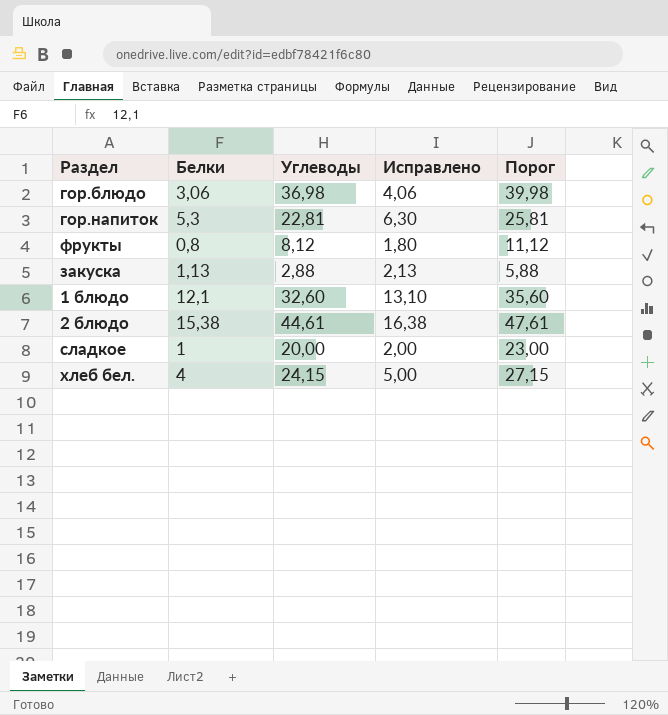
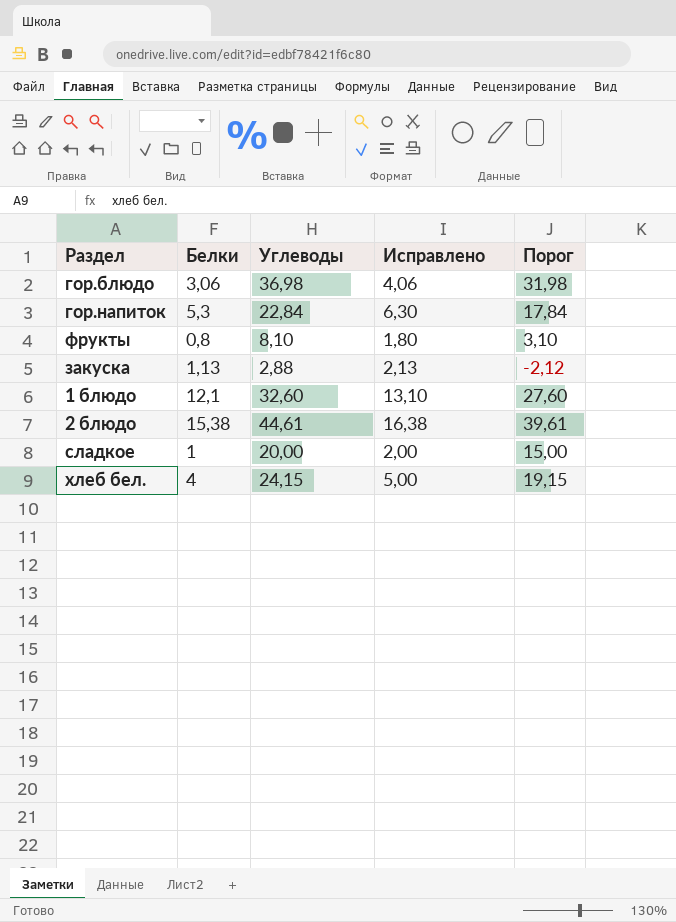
column Порог | formula: [Углеводы] + 3 -> [Углеводы] - 5
гор.напиток | Углеводы: 22,81 -> 22,84
фрукты | Углеводы: 8,12 -> 8,10

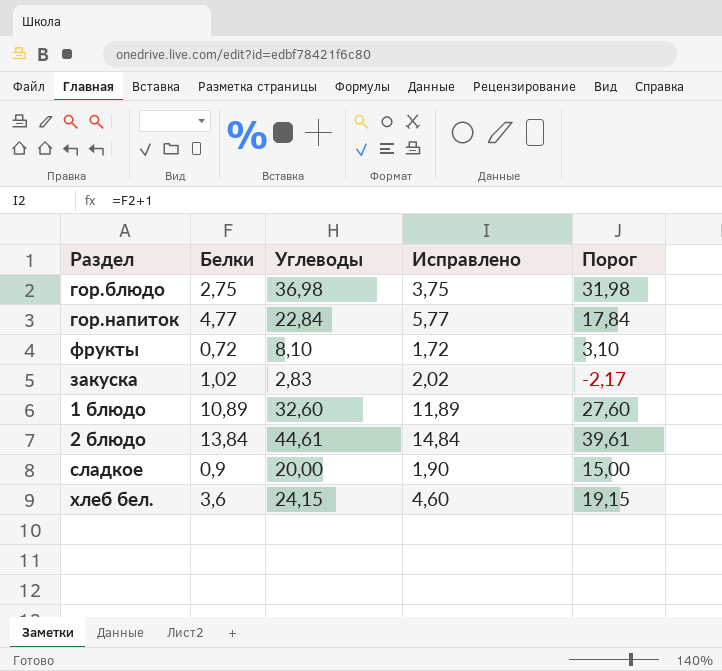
гор.блюдо | Белки: 3,06 -> 2,75
гор.блюдо | Исправлено: 4,06 -> 3,75
гор.напиток | Белки: 5,3 -> 4,77
гор.напиток | Исправлено: 6,30 -> 5,77
фрукты | Белки: 0,8 -> 0,72
фрукты | Исправлено: 1,80 -> 1,72
закуска | Белки: 1,13 -> 1,02
закуска | Углеводы: 2,88 -> 2,83
закуска | Исправлено: 2,13 -> 2,02
закуска | Порог: -2,12 -> -2,17
1 блюдо | Белки: 12,1 -> 10,89
1 блюдо | Исправлено: 13,10 -> 11,89
2 блюдо | Белки: 15,38 -> 13,84
2 блюдо | Исправлено: 16,38 -> 14,84
сладкое | Белки: 1 -> 0,9
сладкое | Исправлено: 2,00 -> 1,90
хлеб бел. | Белки: 4 -> 3,6
хлеб бел. | Исправлено: 5,00 -> 4,60

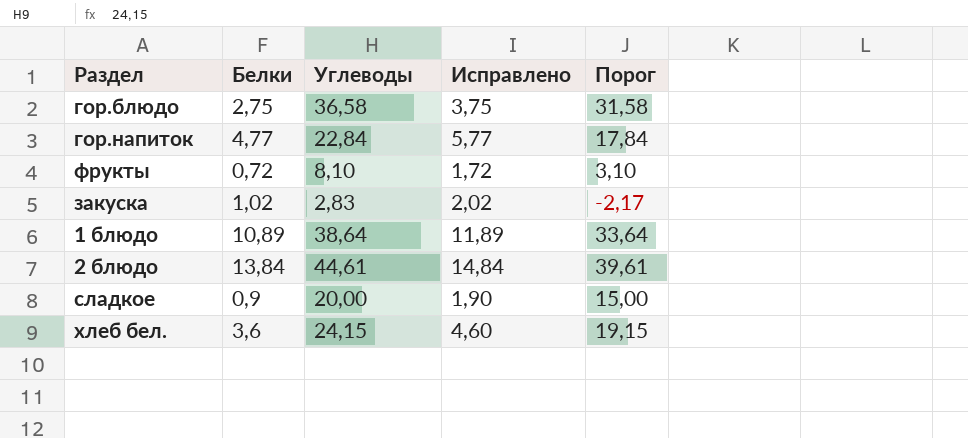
гор.блюдо | Углеводы: 36,98 -> 36,58
гор.блюдо | Порог: 31,98 -> 31,58
1 блюдо | Углеводы: 32,60 -> 38,64
1 блюдо | Порог: 27,60 -> 33,64

